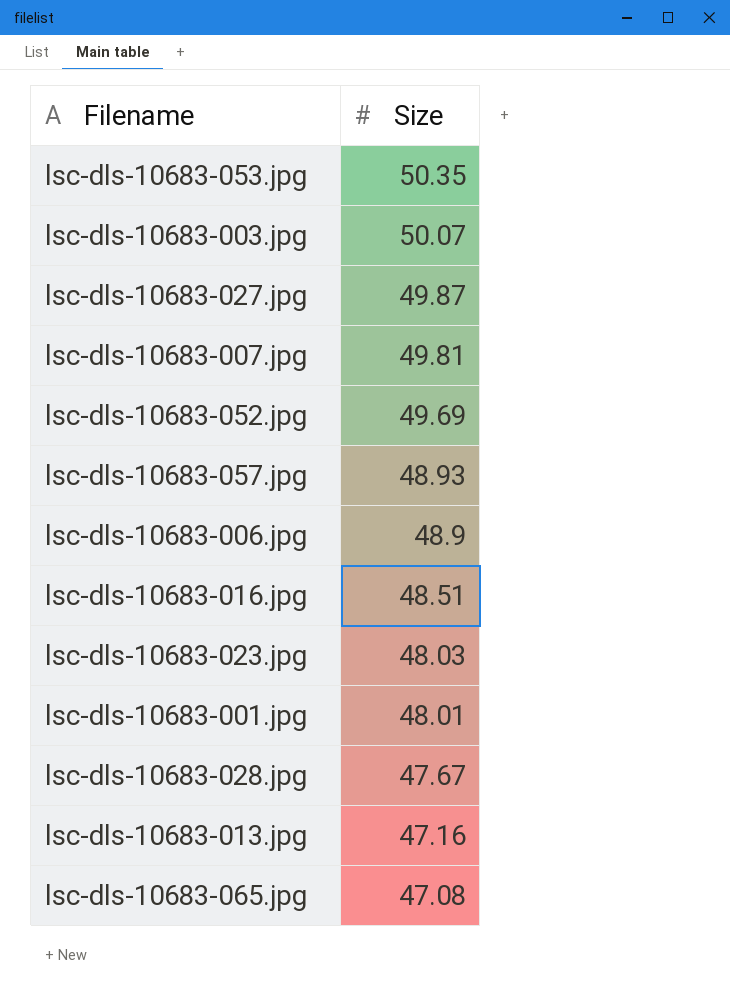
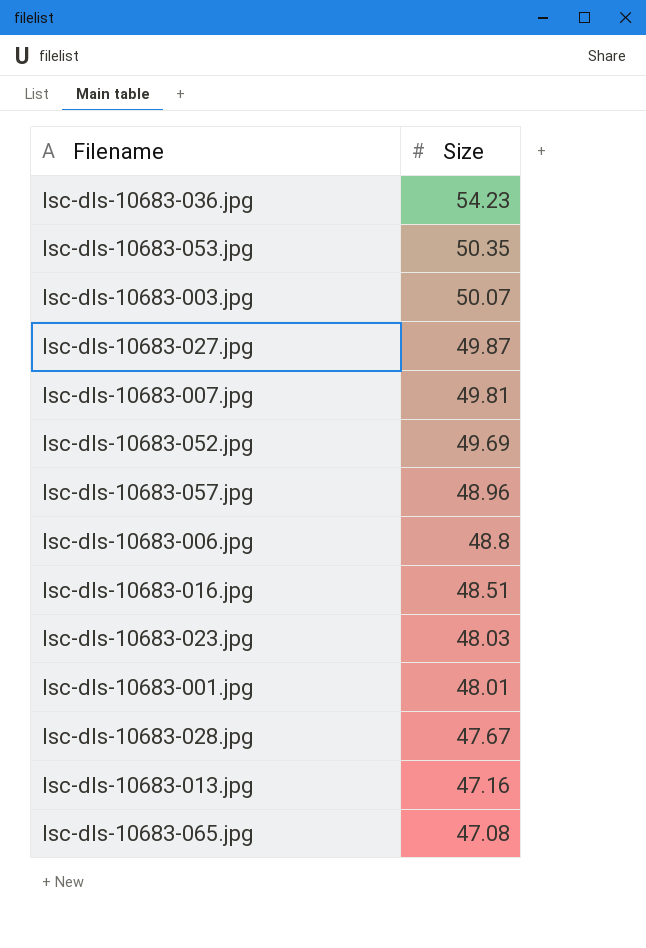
row lsc-dls-10683-036.jpg: none -> 54.23
lsc-dls-10683-057.jpg | Size: 48.93 -> 48.96
lsc-dls-10683-006.jpg | Size: 48.9 -> 48.8

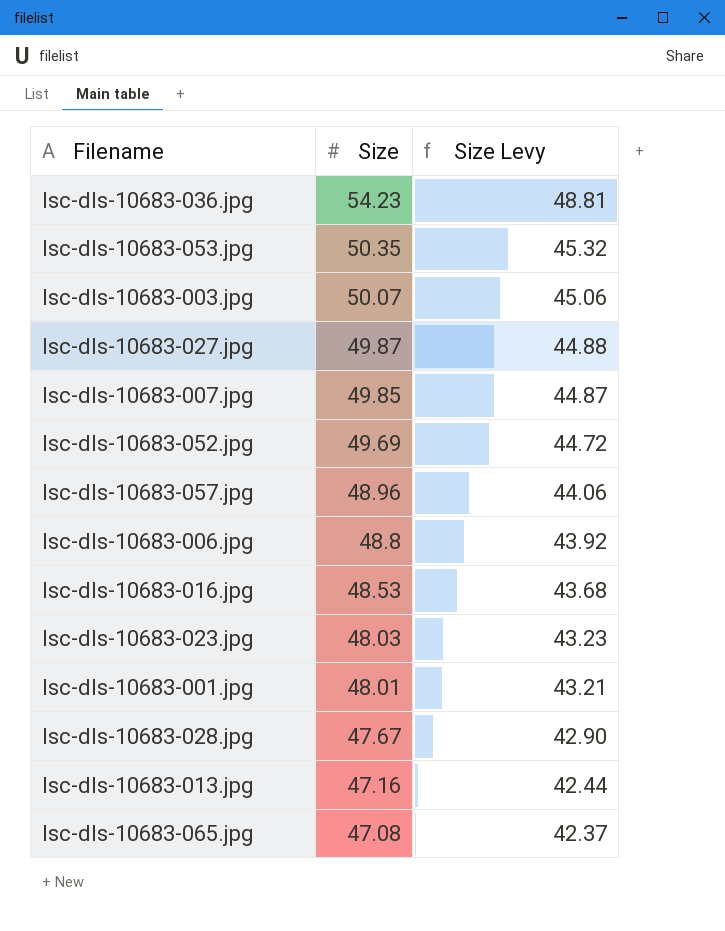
column Size Levy | formula: none -> [Size] * 0.9
lsc-dls-10683-007.jpg | Size: 49.81 -> 49.85
lsc-dls-10683-016.jpg | Size: 48.51 -> 48.53

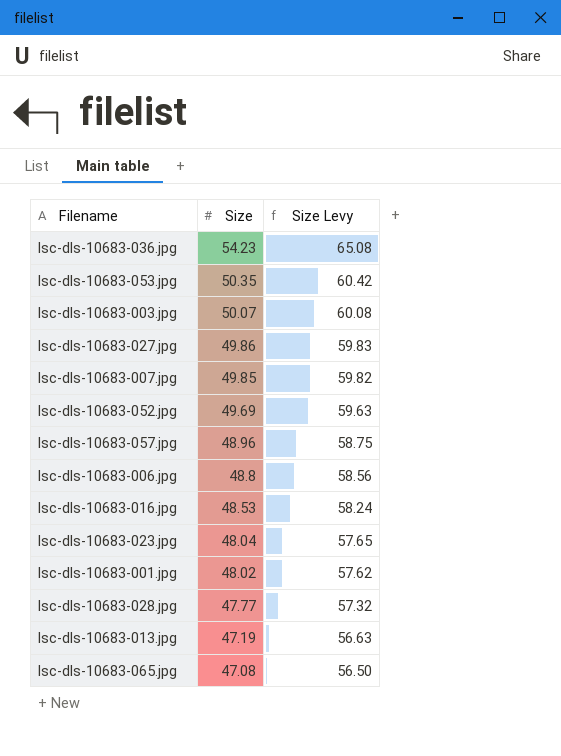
column Size Levy | formula: [Size] * 0.9 -> [Size] * 1.2
lsc-dls-10683-027.jpg | Size: 49.87 -> 49.86
lsc-dls-10683-023.jpg | Size: 48.03 -> 48.04
lsc-dls-10683-001.jpg | Size: 48.01 -> 48.02
lsc-dls-10683-028.jpg | Size: 47.67 -> 47.77
lsc-dls-10683-013.jpg | Size: 47.16 -> 47.19

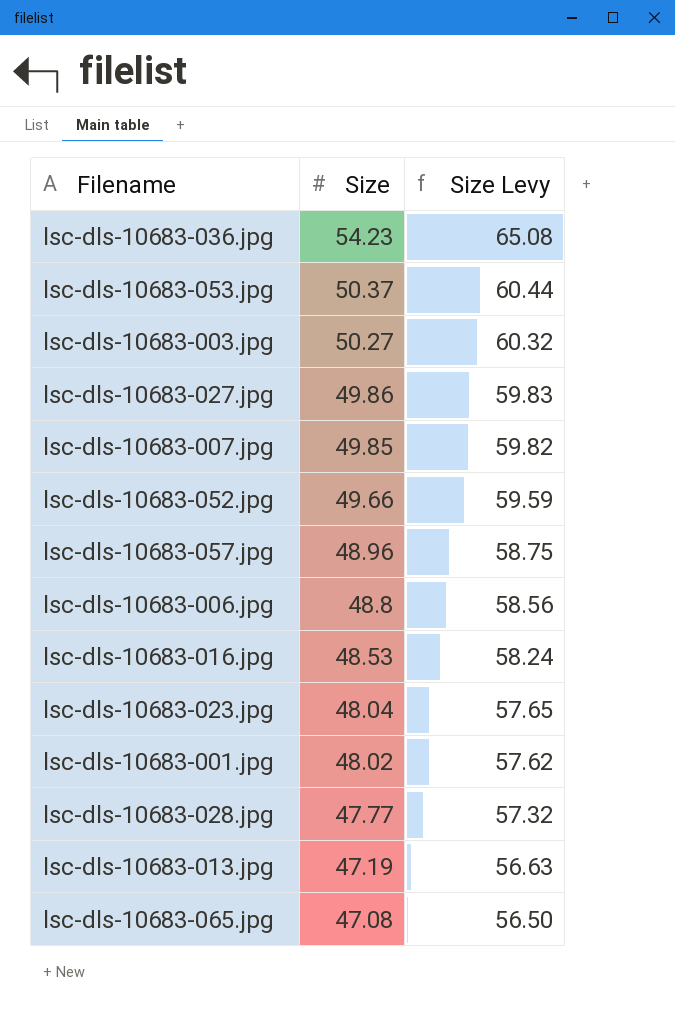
lsc-dls-10683-053.jpg | Size: 50.35 -> 50.37
lsc-dls-10683-053.jpg | Size Levy: 60.42 -> 60.44
lsc-dls-10683-003.jpg | Size: 50.07 -> 50.27
lsc-dls-10683-003.jpg | Size Levy: 60.08 -> 60.32
lsc-dls-10683-052.jpg | Size: 49.69 -> 49.66
lsc-dls-10683-052.jpg | Size Levy: 59.63 -> 59.59

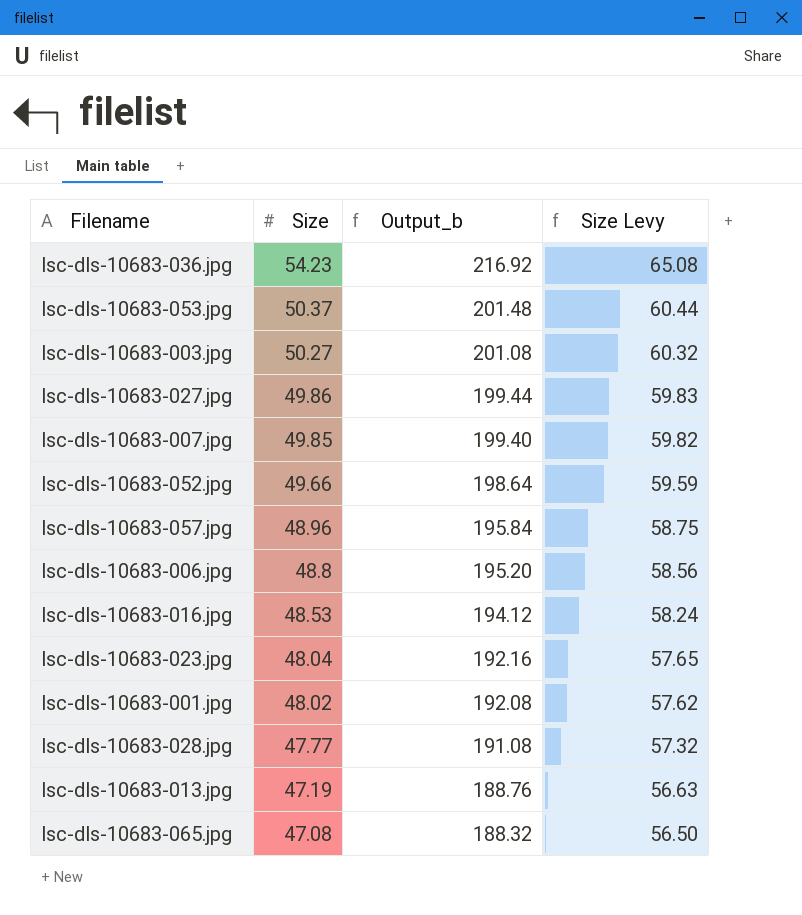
column Output_b | formula: none -> [Size] * 4

